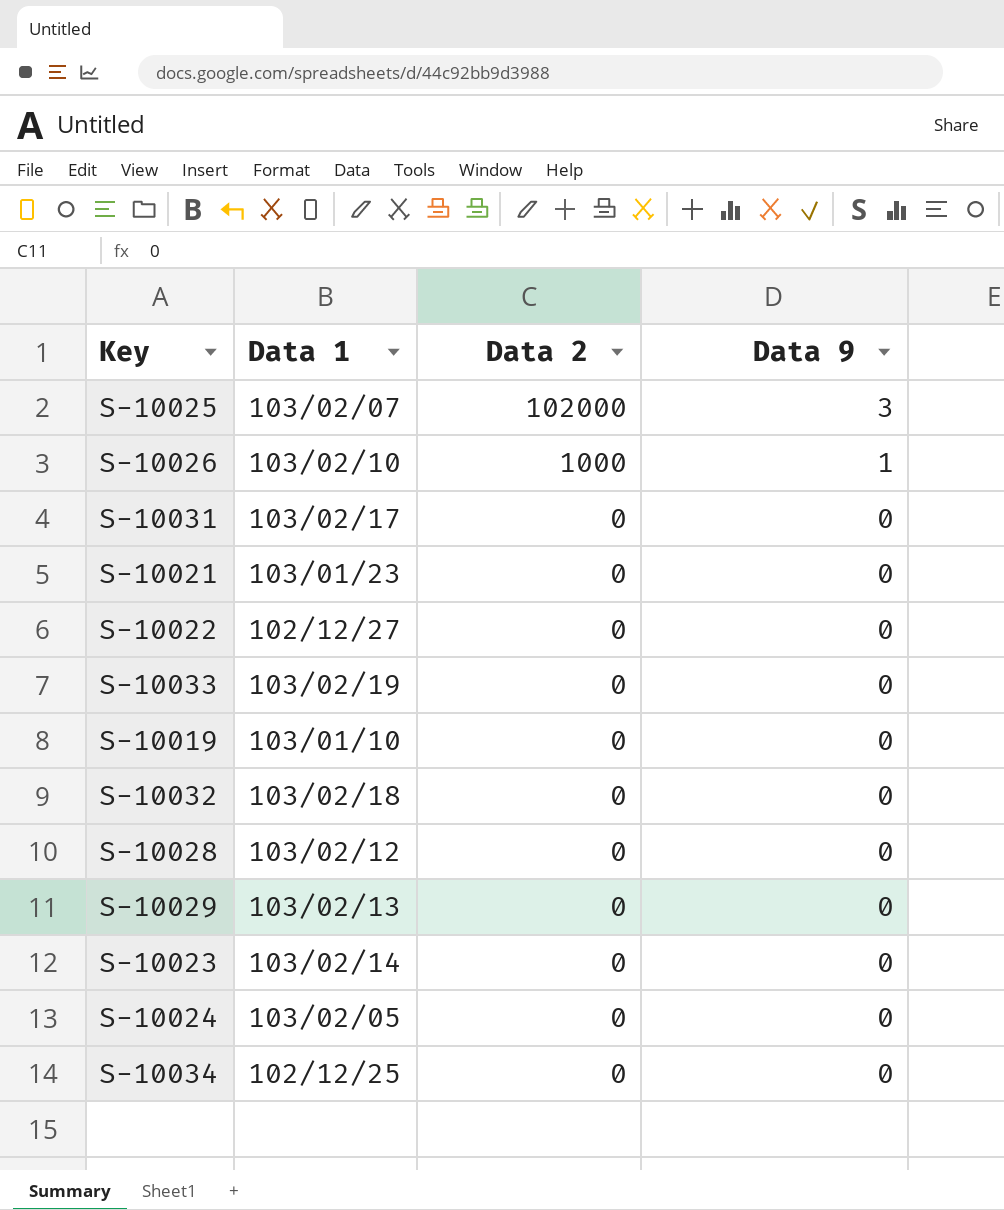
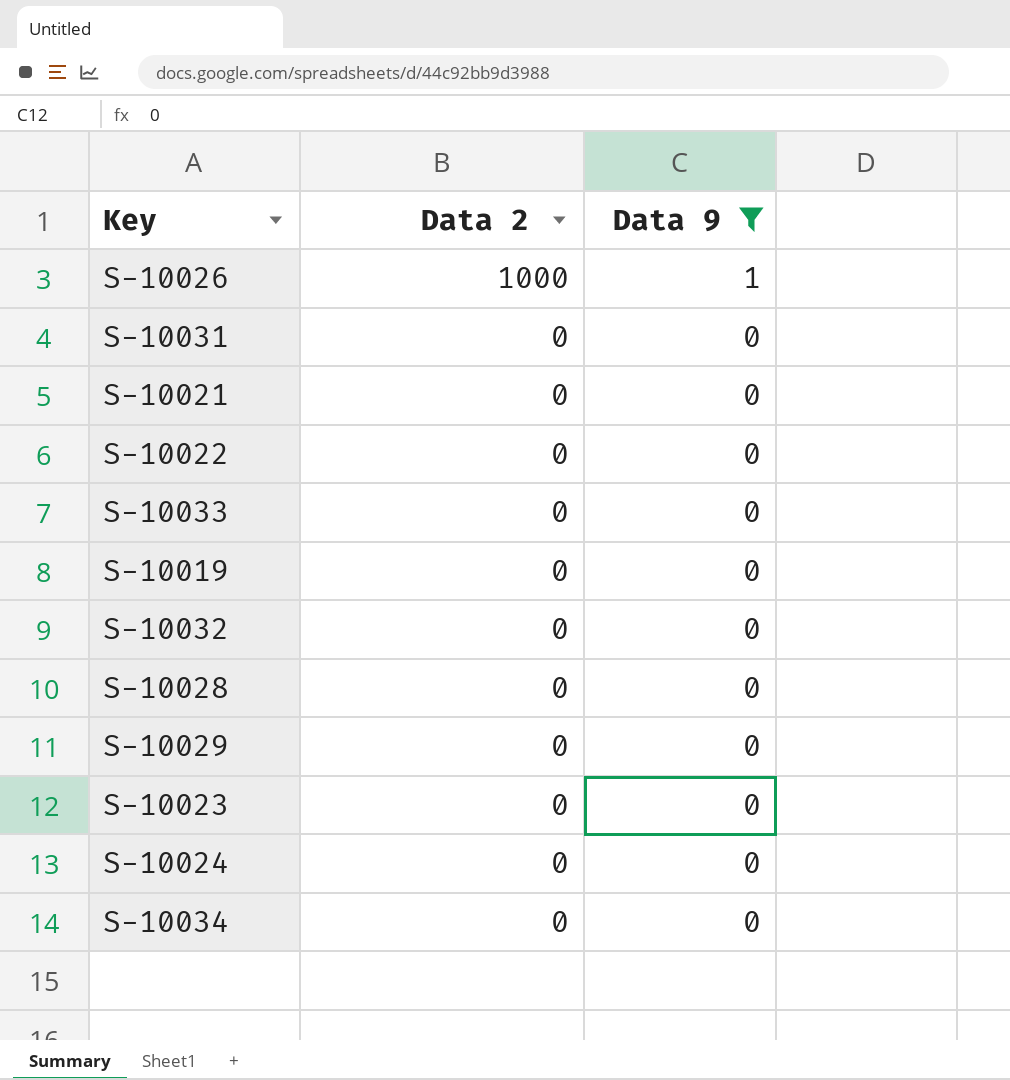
filter: none -> Data 9 != 3
column Data 1 | position: 2 -> none

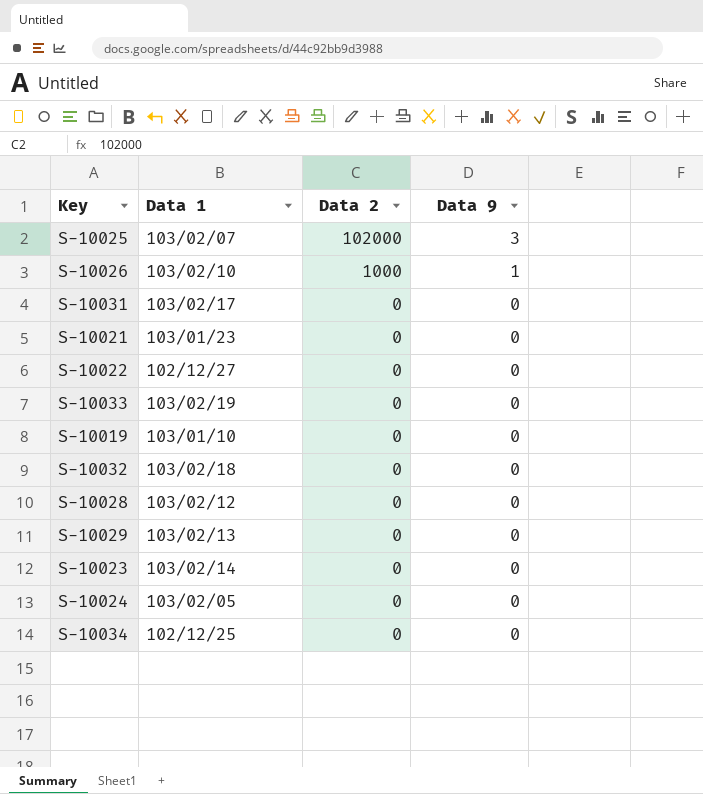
filter: Data 9 != 3 -> none
column Data 1 | position: none -> 2

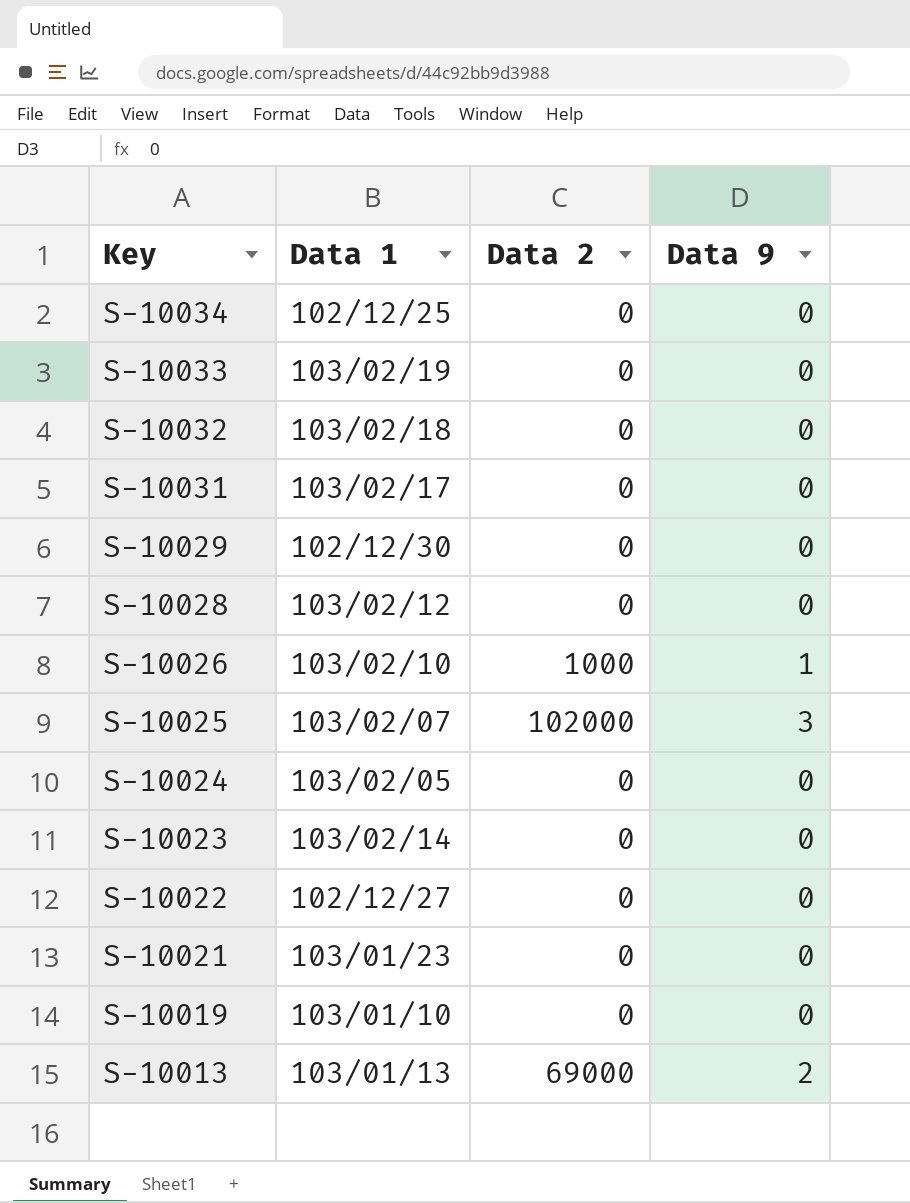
row order: Data 2 descending -> Key descending
S-10029 | Data 1: 103/02/13 -> 102/12/30
row S-10013: none -> 103/01/13 | 69000 | 2

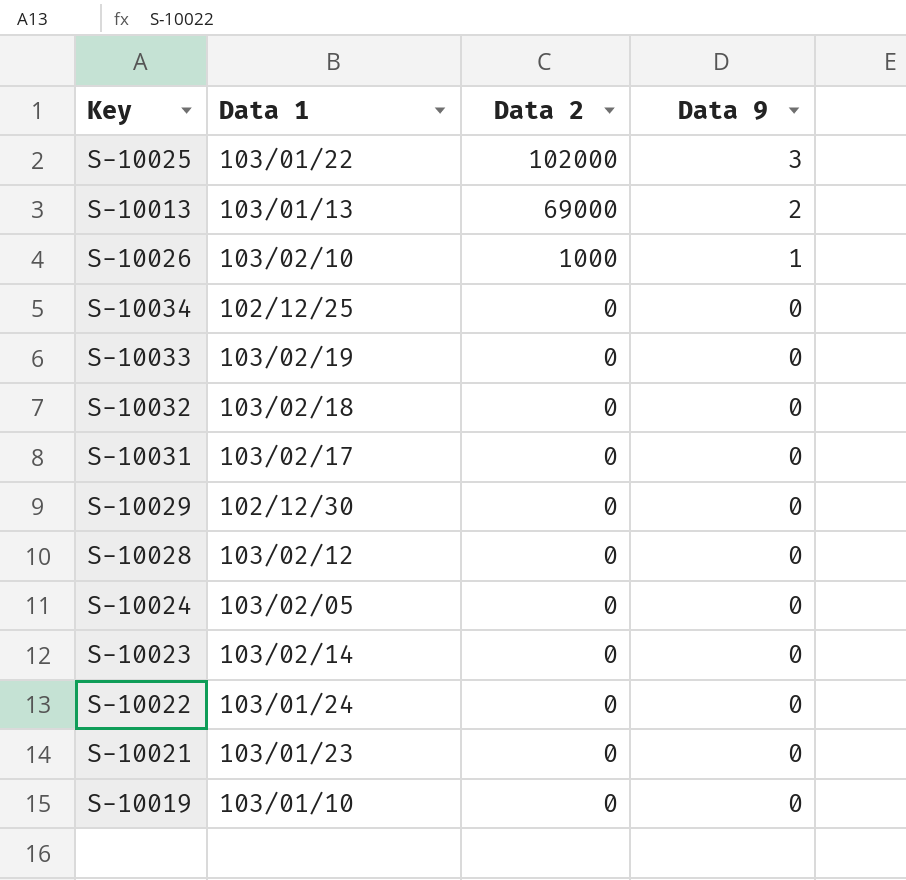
row order: Key descending -> Data 2 descending
S-10025 | Data 1: 103/02/07 -> 103/01/22
S-10022 | Data 1: 102/12/27 -> 103/01/24

